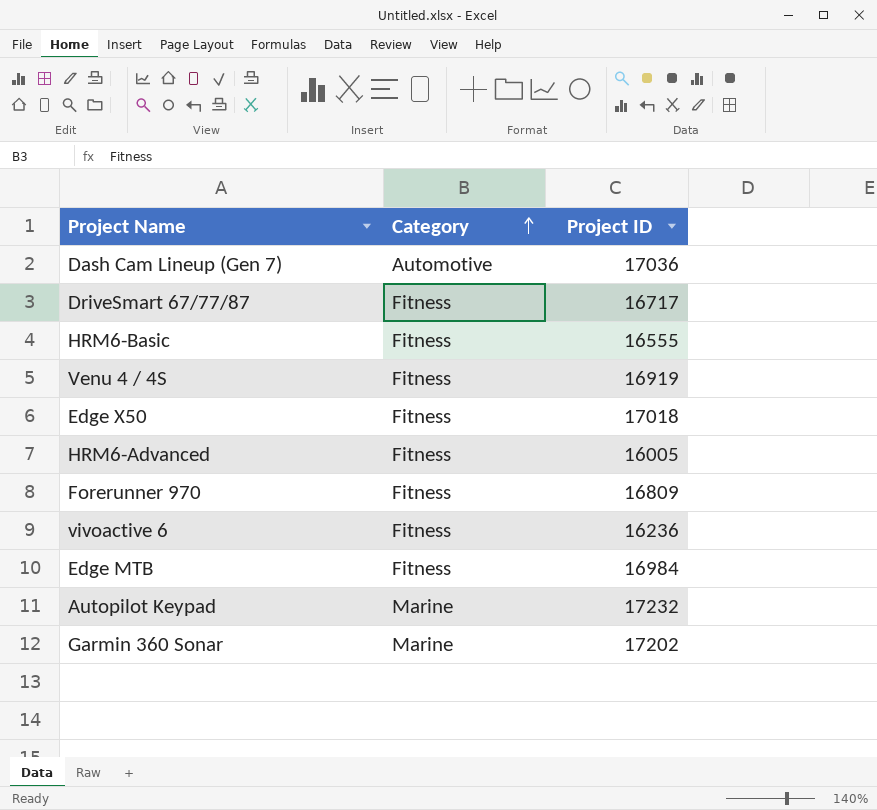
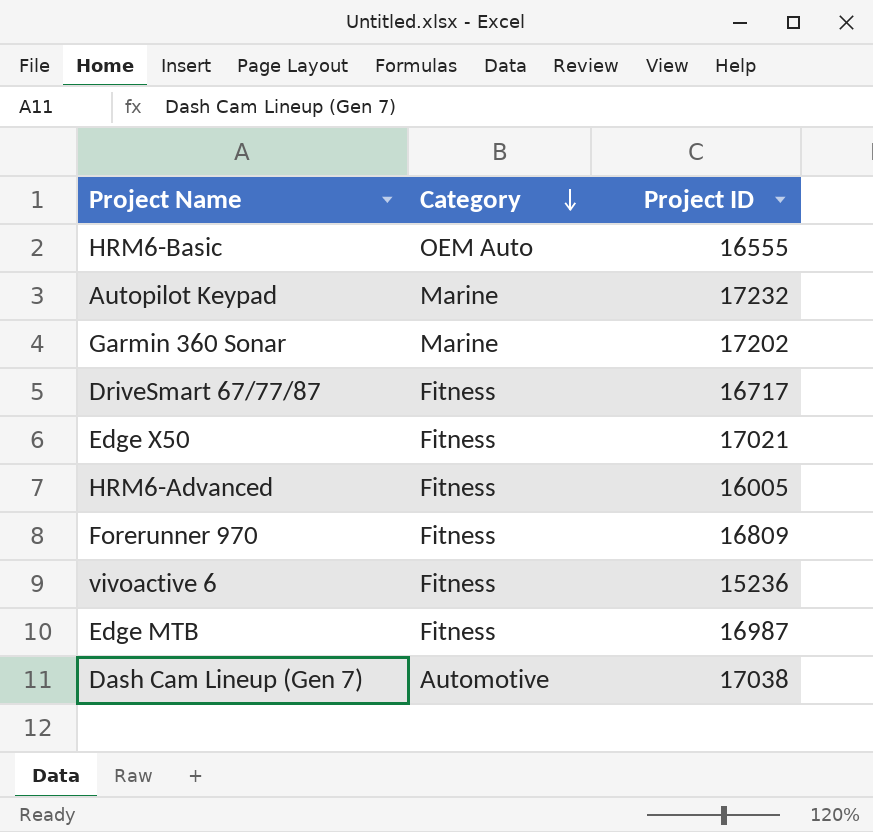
row order: Category ascending -> Category descending
row Venu 4 / 4S: Fitness | 16919 -> none
HRM6-Basic | Category: Fitness -> OEM Auto
Edge X50 | Project ID: 17018 -> 17021
vivoactive 6 | Project ID: 16236 -> 15236
Edge MTB | Project ID: 16984 -> 16987
Dash Cam Lineup (Gen 7) | Project ID: 17036 -> 17038

